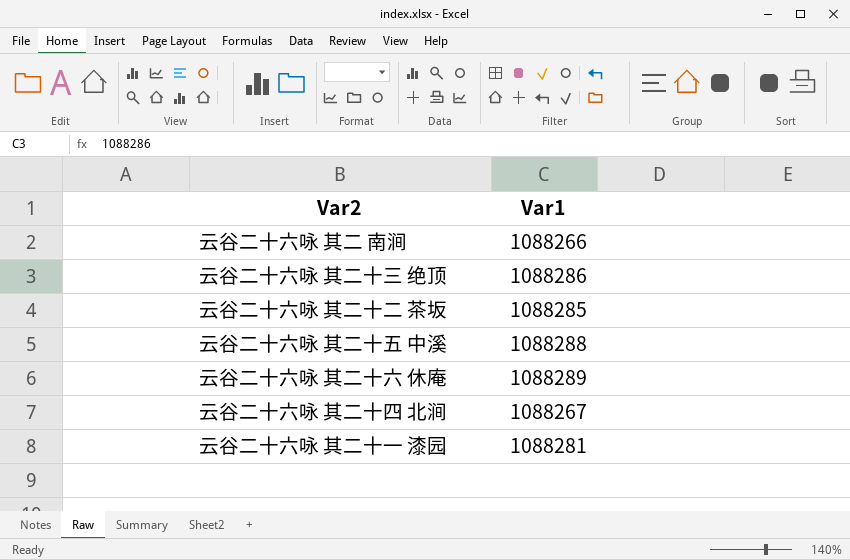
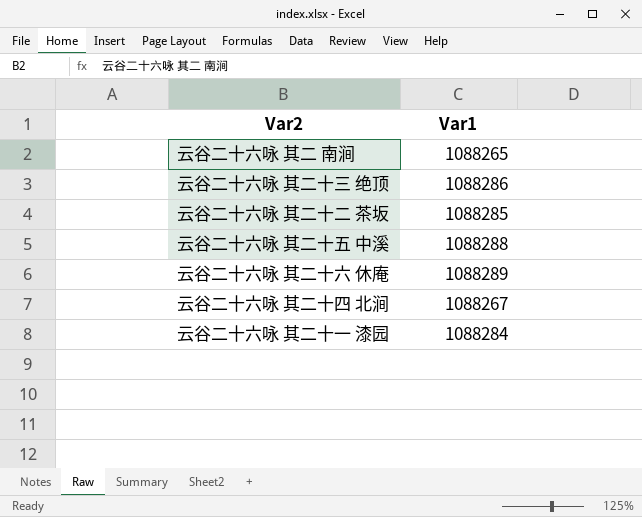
云谷二十六咏 其二 南涧 | Var1: 1088266 -> 1088265
云谷二十六咏 其二十一 漆园 | Var1: 1088281 -> 1088284

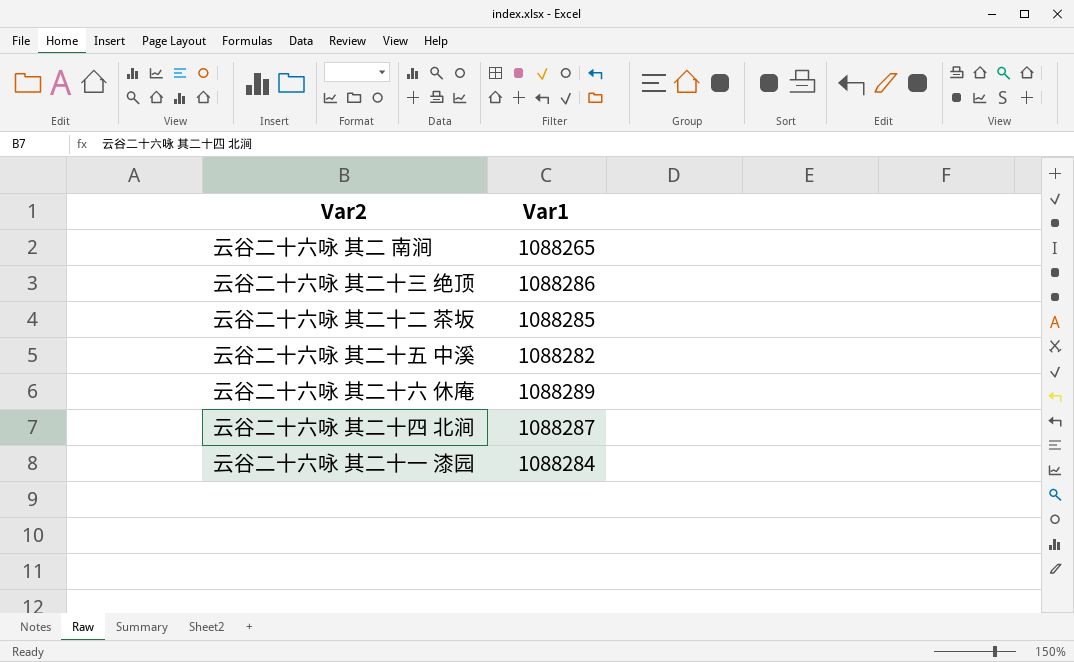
云谷二十六咏 其二十五 中溪 | Var1: 1088288 -> 1088282
云谷二十六咏 其二十四 北涧 | Var1: 1088267 -> 1088287

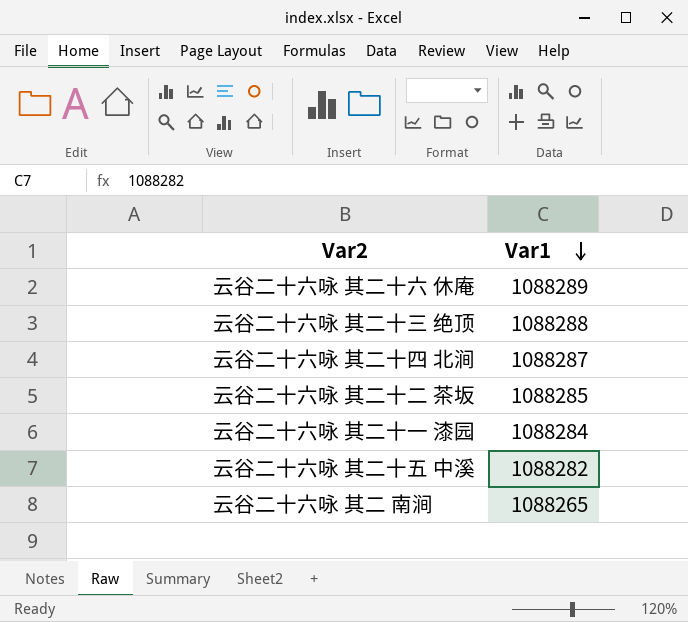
row order: none -> Var1 descending
云谷二十六咏 其二十三 绝顶 | Var1: 1088286 -> 1088288

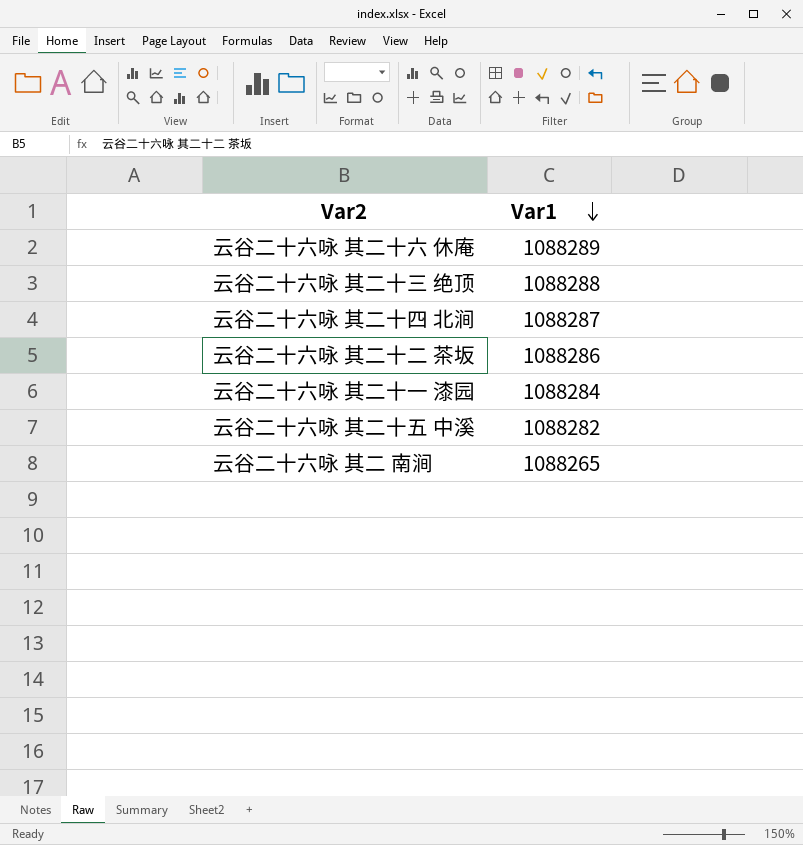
云谷二十六咏 其二十二 茶坂 | Var1: 1088285 -> 1088286

